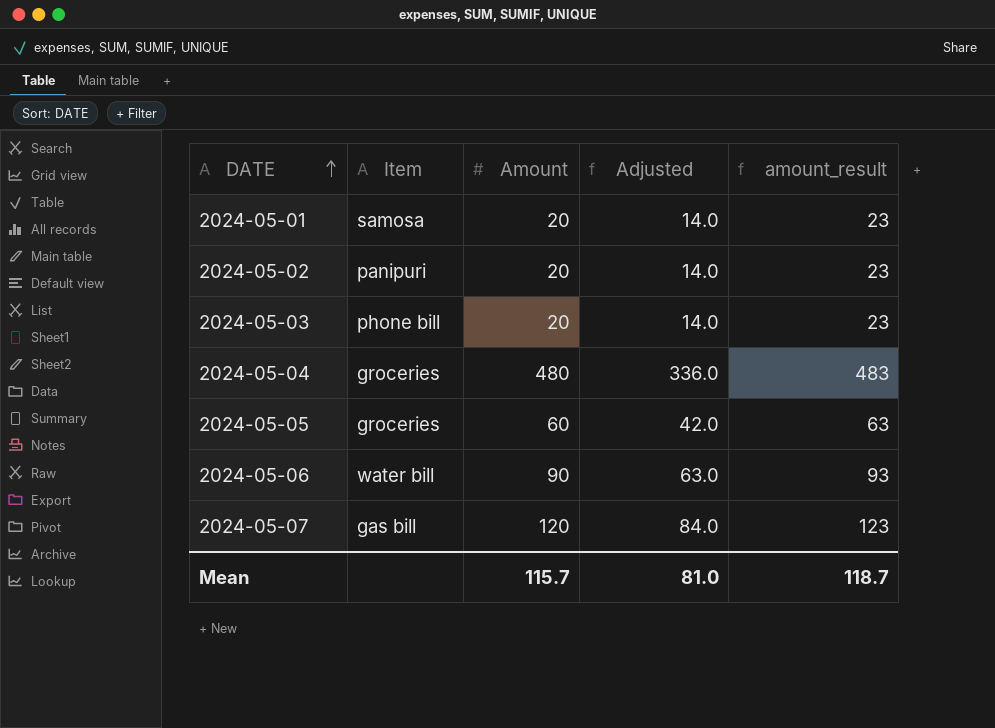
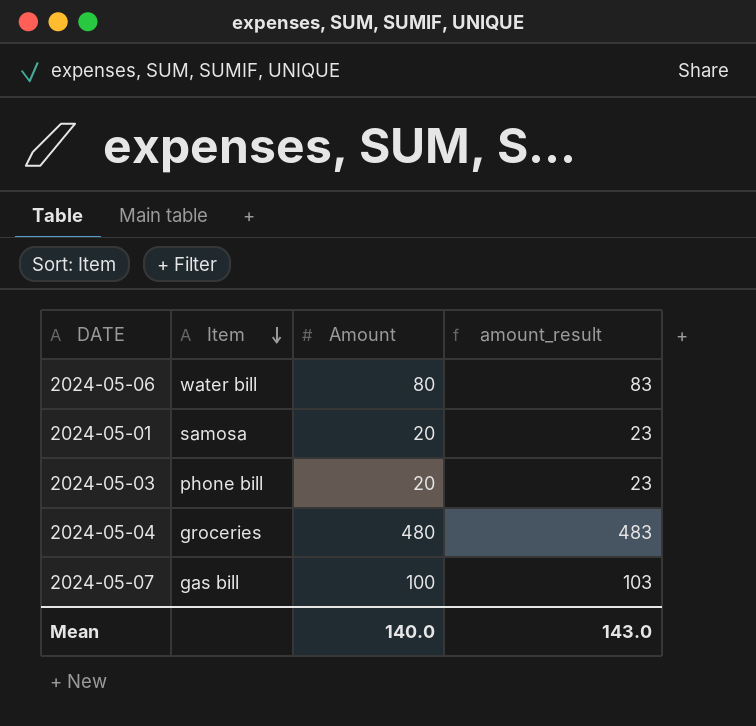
row order: DATE ascending -> Item descending
column Adjusted | formula: [Amount] * 0.7 -> none
row 2024-05-02: panipuri | 20 | 14.0 | 23 -> none
row 2024-05-05: groceries | 60 | 42.0 | 63 -> none
2024-05-06 | Amount: 90 -> 80
2024-05-06 | amount_result: 93 -> 83
2024-05-07 | Amount: 120 -> 100
2024-05-07 | amount_result: 123 -> 103
Mean | Amount: 115.7 -> 140.0
Mean | amount_result: 118.7 -> 143.0

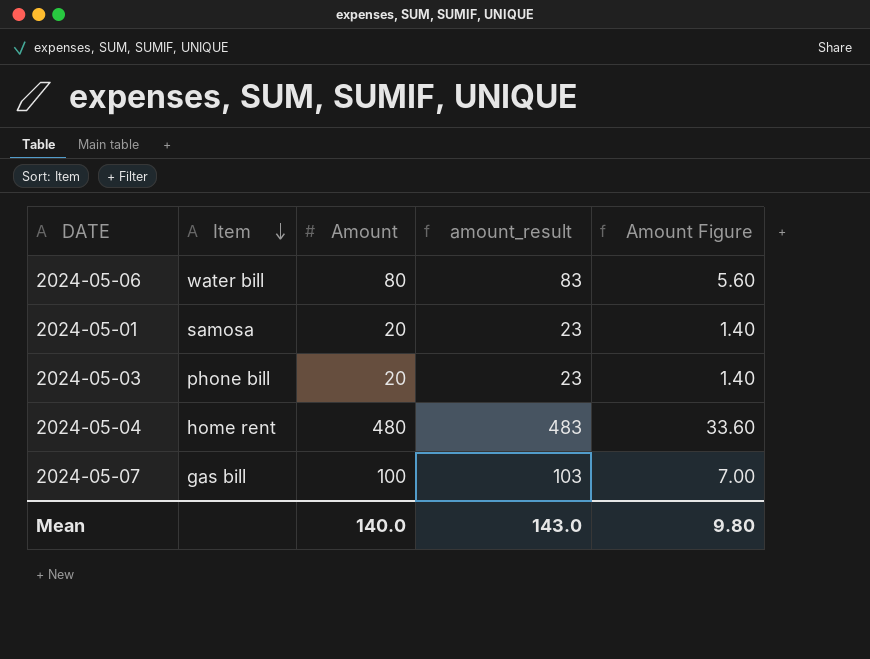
column Amount Figure | formula: none -> [Amount] * 0.07
2024-05-04 | Item: groceries -> home rent

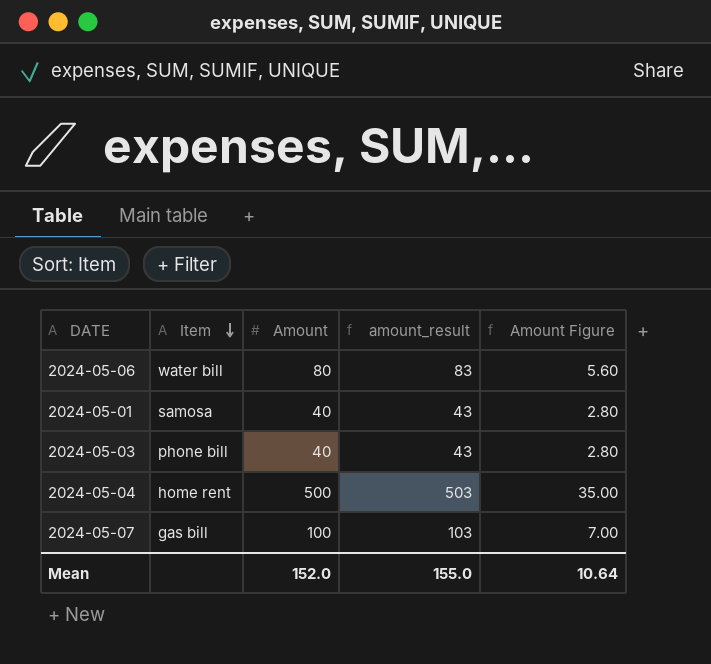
2024-05-01 | Amount: 20 -> 40
2024-05-01 | amount_result: 23 -> 43
2024-05-01 | Amount Figure: 1.40 -> 2.80
2024-05-03 | Amount: 20 -> 40
2024-05-03 | amount_result: 23 -> 43
2024-05-03 | Amount Figure: 1.40 -> 2.80
2024-05-04 | Amount: 480 -> 500
2024-05-04 | amount_result: 483 -> 503
2024-05-04 | Amount Figure: 33.60 -> 35.00
Mean | Amount: 140.0 -> 152.0
Mean | amount_result: 143.0 -> 155.0
Mean | Amount Figure: 9.80 -> 10.64

